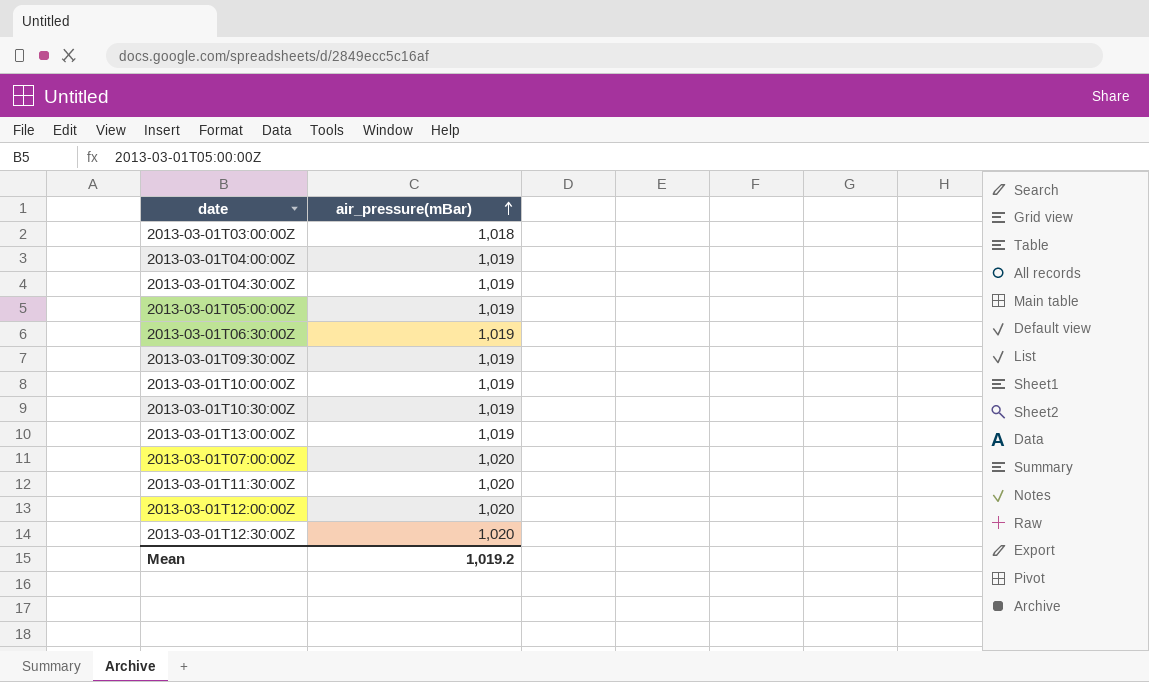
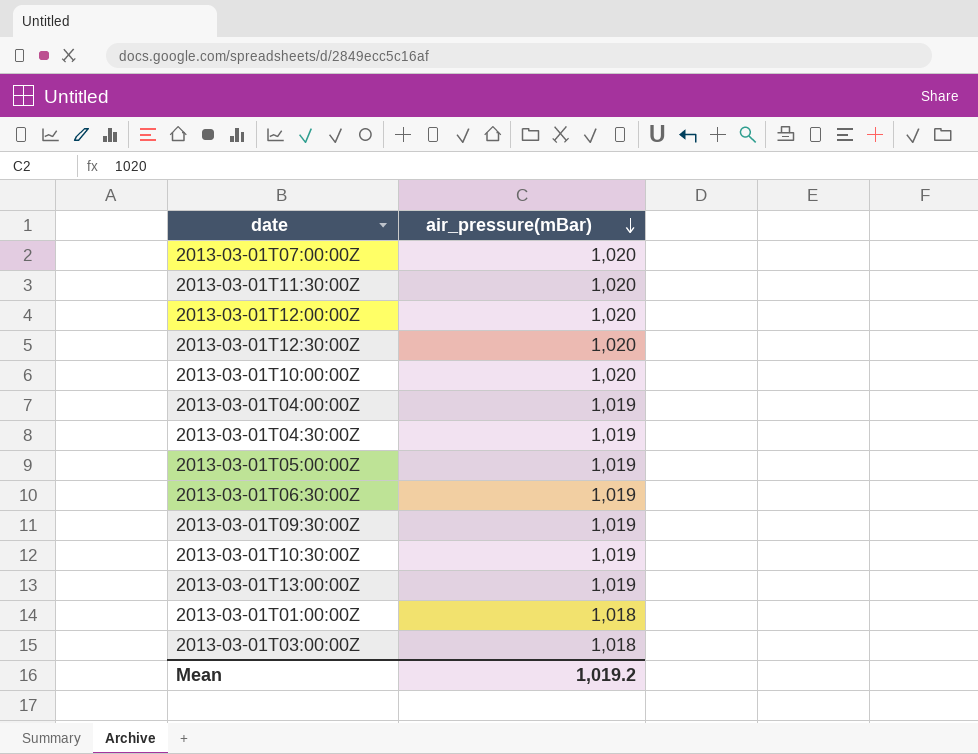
row order: air_pressure(mBar) ascending -> air_pressure(mBar) descending
2013-03-01T10:00:00Z | air_pressure(mBar): 1,019 -> 1,020
row 2013-03-01T01:00:00Z: none -> 1,018

